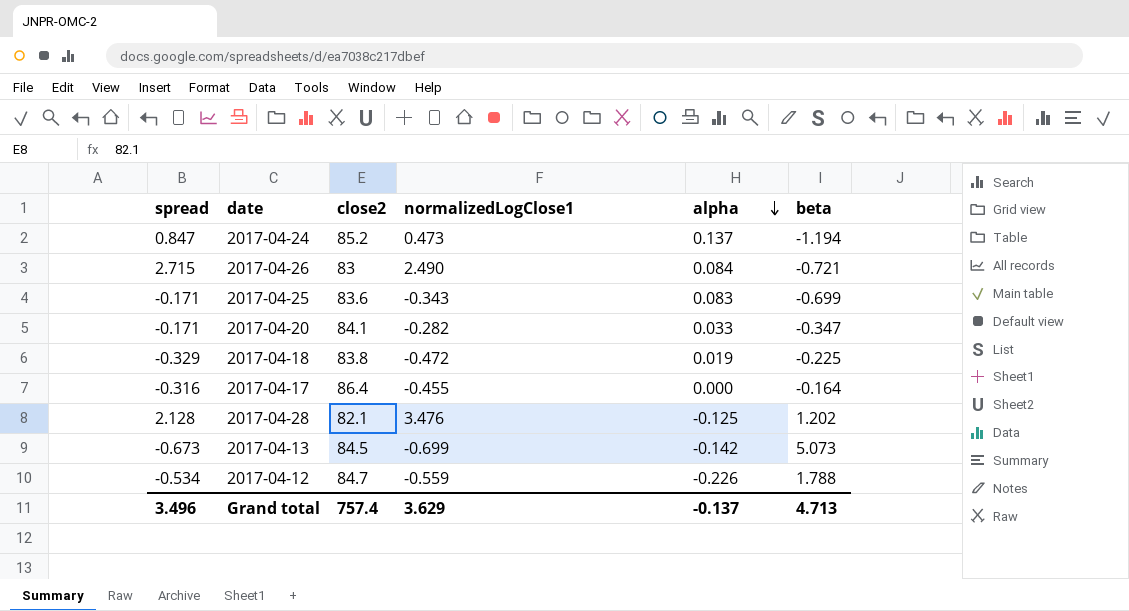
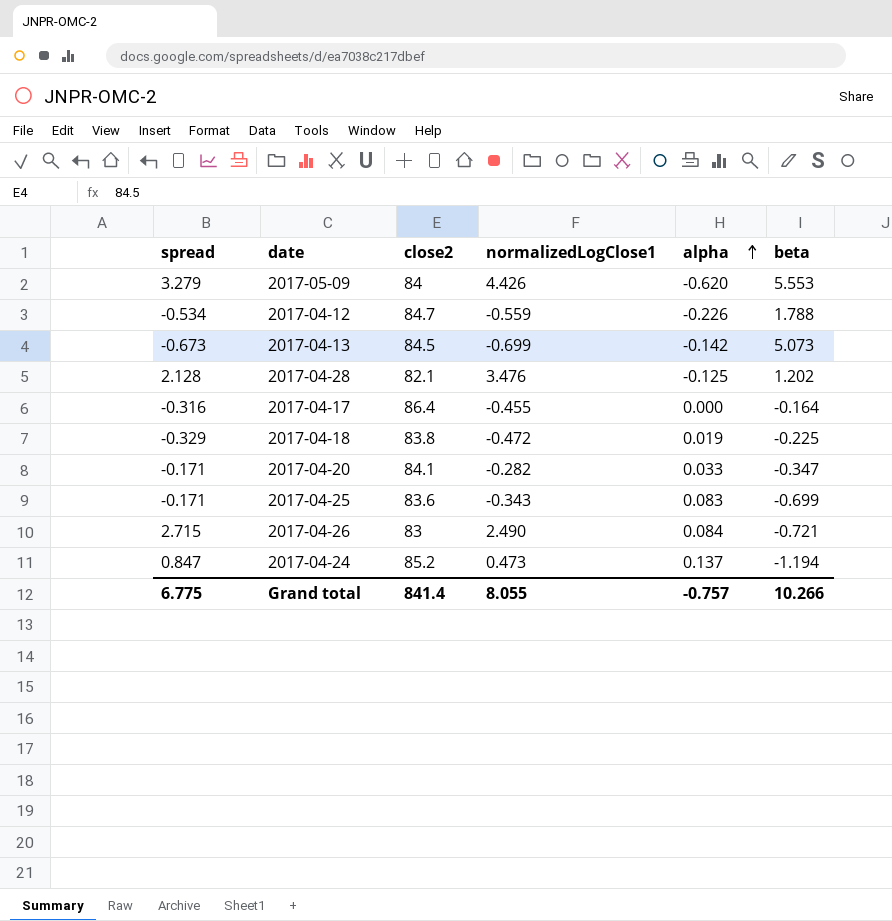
row order: alpha descending -> alpha ascending
row 2017-05-09: none -> 3.279 | 84 | 4.426 | -0.620 | 5.553
Grand total | spread: 3.496 -> 6.775
Grand total | close2: 757.4 -> 841.4
Grand total | normalizedLogClose1: 3.629 -> 8.055
Grand total | alpha: -0.137 -> -0.757
Grand total | beta: 4.713 -> 10.266

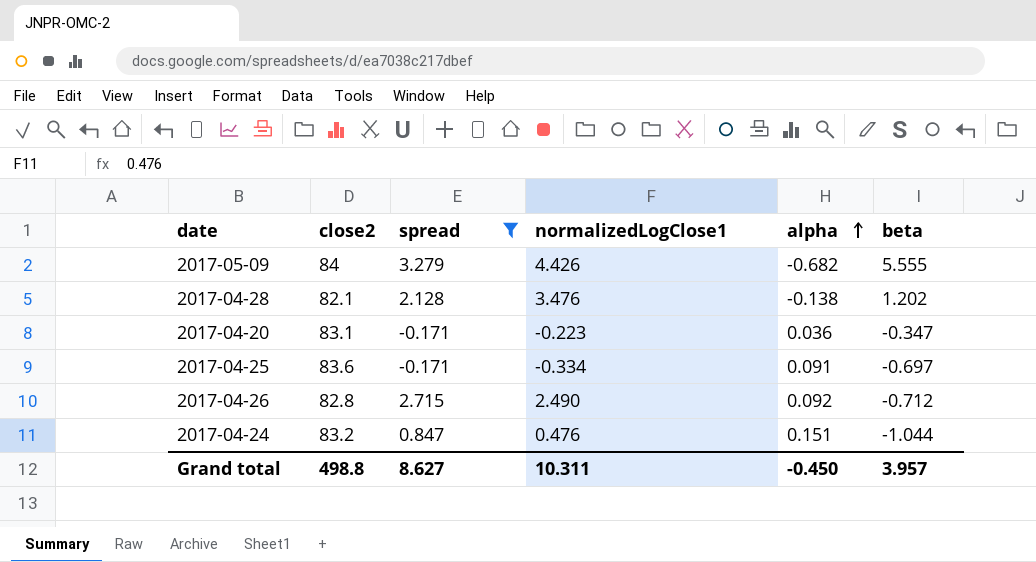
filter: none -> spread >= -0.171
column spread | position: 1 -> 3
2017-05-09 | alpha: -0.620 -> -0.682
2017-05-09 | beta: 5.553 -> 5.555
2017-04-28 | alpha: -0.125 -> -0.138
2017-04-20 | close2: 84.1 -> 83.1
2017-04-20 | normalizedLogClose1: -0.282 -> -0.223
2017-04-20 | alpha: 0.033 -> 0.036
2017-04-25 | normalizedLogClose1: -0.343 -> -0.334
2017-04-25 | alpha: 0.083 -> 0.091
2017-04-25 | beta: -0.699 -> -0.697
2017-04-26 | close2: 83 -> 82.8
2017-04-26 | alpha: 0.084 -> 0.092
2017-04-26 | beta: -0.721 -> -0.712
2017-04-24 | close2: 85.2 -> 83.2
2017-04-24 | normalizedLogClose1: 0.473 -> 0.476
2017-04-24 | alpha: 0.137 -> 0.151
2017-04-24 | beta: -1.194 -> -1.044
Grand total | close2: 841.4 -> 498.8
Grand total | spread: 6.775 -> 8.627
Grand total | normalizedLogClose1: 8.055 -> 10.311
Grand total | alpha: -0.757 -> -0.450
Grand total | beta: 10.266 -> 3.957

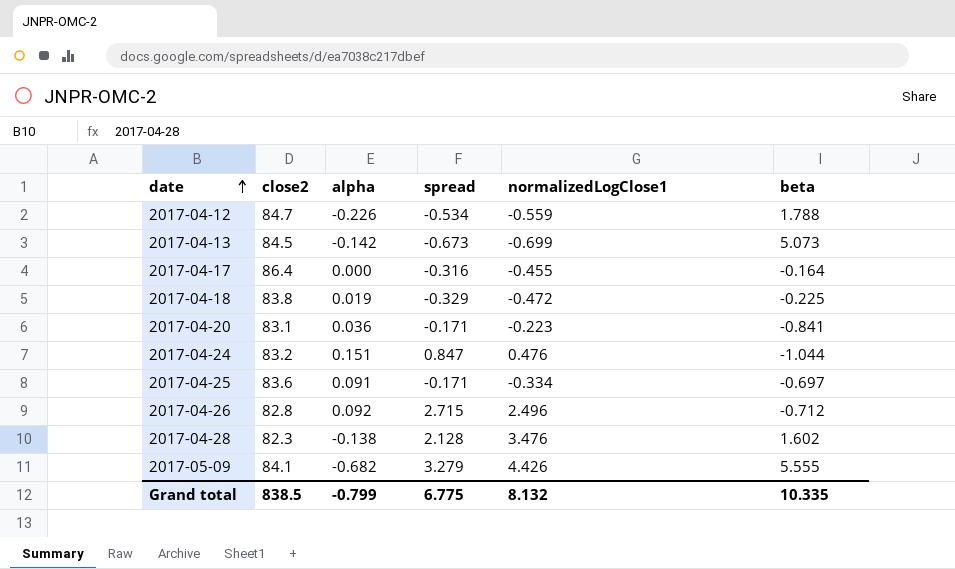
filter: spread >= -0.171 -> none
row order: alpha ascending -> date ascending
column alpha | position: 5 -> 3
2017-04-20 | beta: -0.347 -> -0.841
2017-04-26 | normalizedLogClose1: 2.490 -> 2.496
2017-04-28 | close2: 82.1 -> 82.3
2017-04-28 | beta: 1.202 -> 1.602
2017-05-09 | close2: 84 -> 84.1
Grand total | close2: 498.8 -> 838.5
Grand total | alpha: -0.450 -> -0.799
Grand total | spread: 8.627 -> 6.775
Grand total | normalizedLogClose1: 10.311 -> 8.132
Grand total | beta: 3.957 -> 10.335

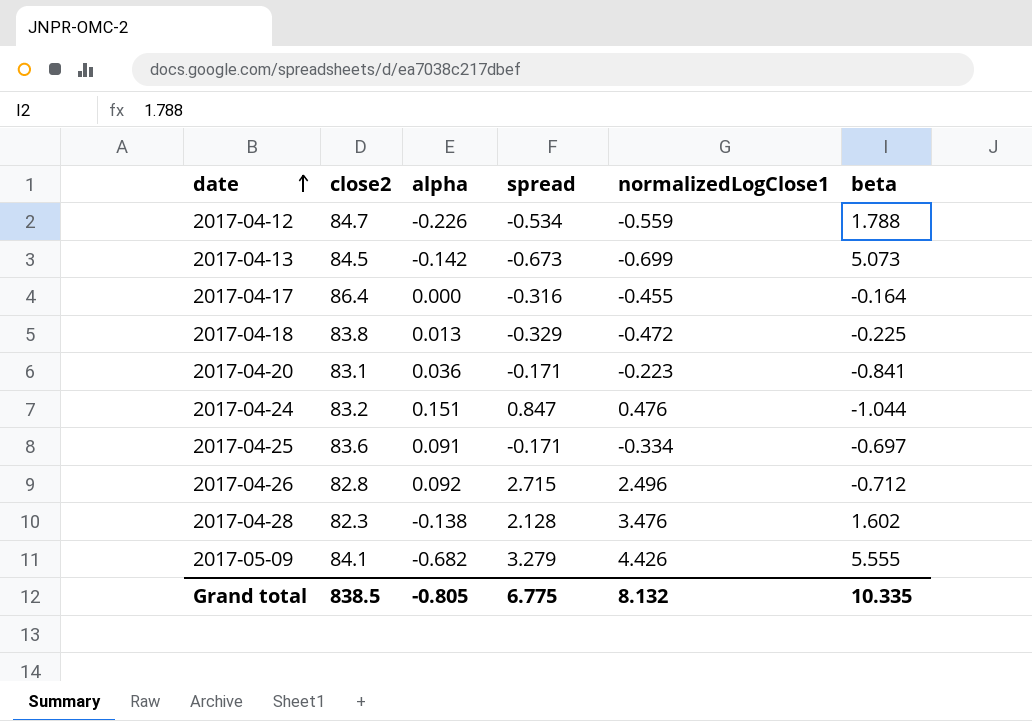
2017-04-18 | alpha: 0.019 -> 0.013
Grand total | alpha: -0.799 -> -0.805

